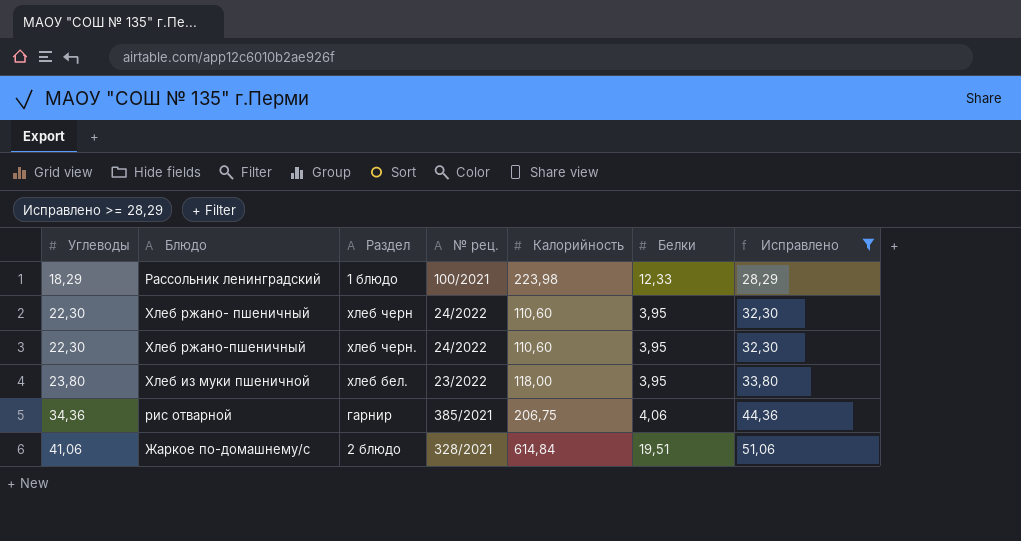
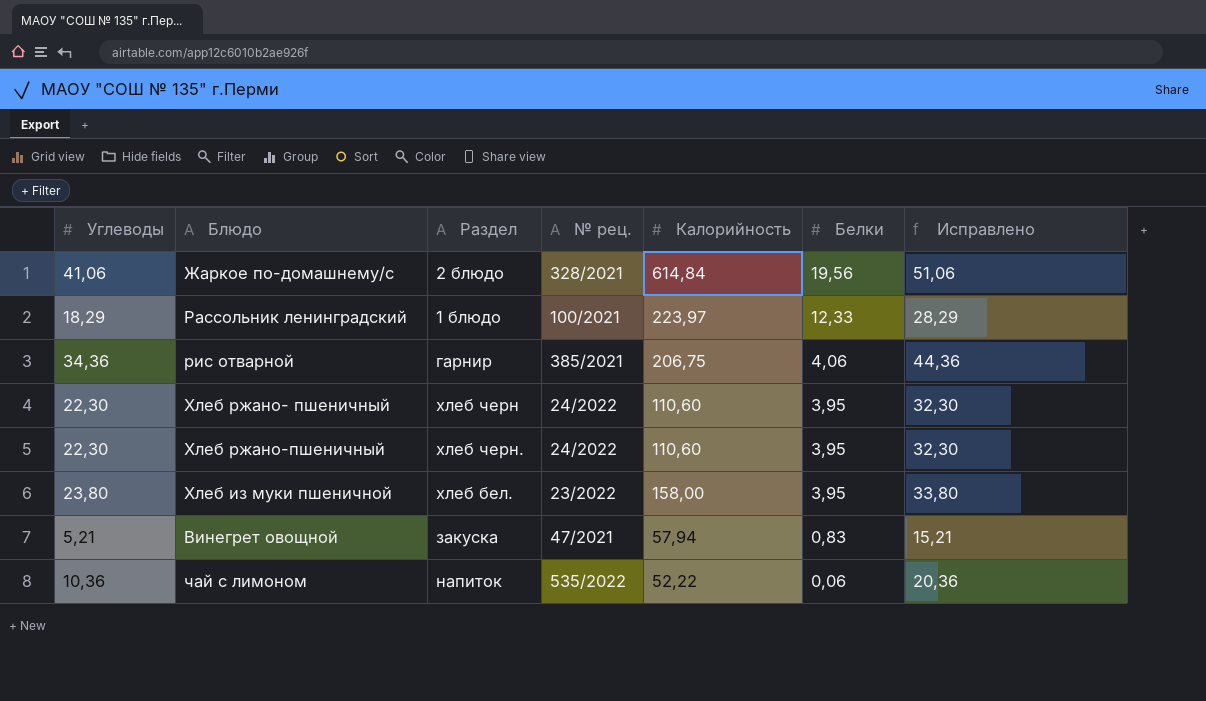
filter: Исправлено >= 28,29 -> none
row order: Углеводы ascending -> Белки descending
Жаркое по-домашнему/с | Белки: 19,51 -> 19,56
Рассольник ленинградский | Калорийность: 223,98 -> 223,97
Хлеб из муки пшеничной | Калорийность: 118,00 -> 158,00

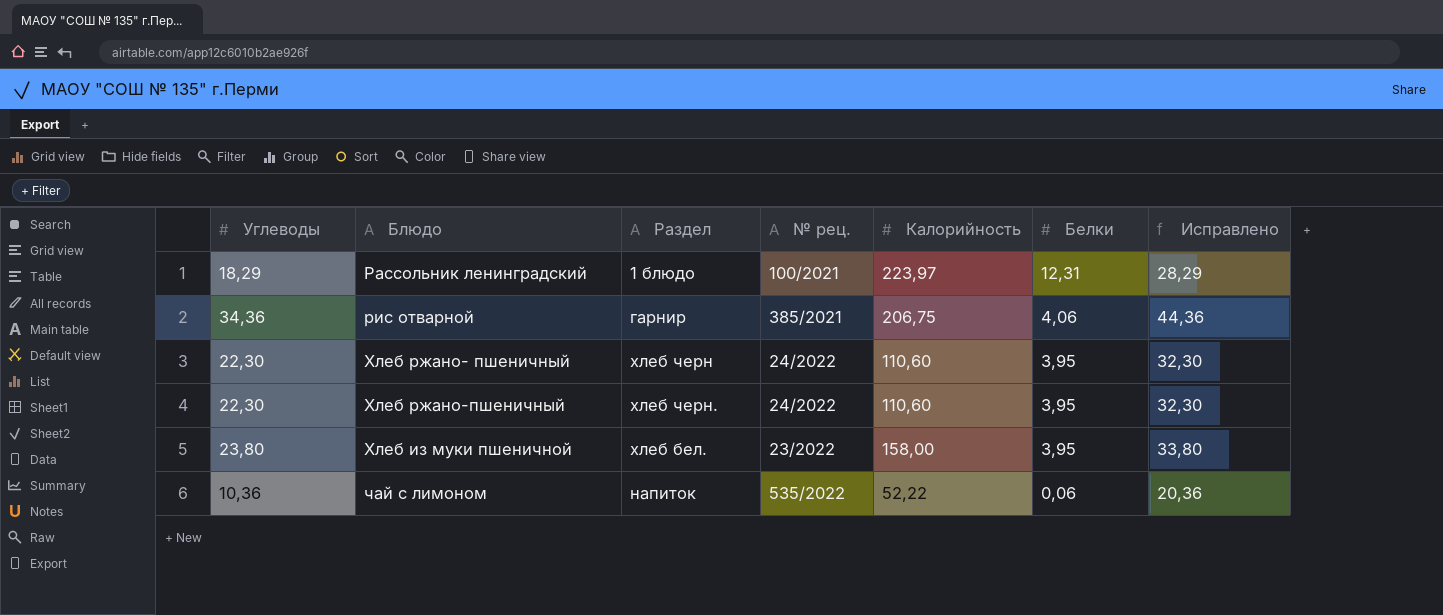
row Жаркое по-домашнему/с: 41,06 | 2 блюдо | 328/2021 | 614,84 | 19,56 | 51,06 -> none
row Винегрет овощной: 5,21 | закуска | 47/2021 | 57,94 | 0,83 | 15,21 -> none
Рассольник ленинградский | Белки: 12,33 -> 12,31

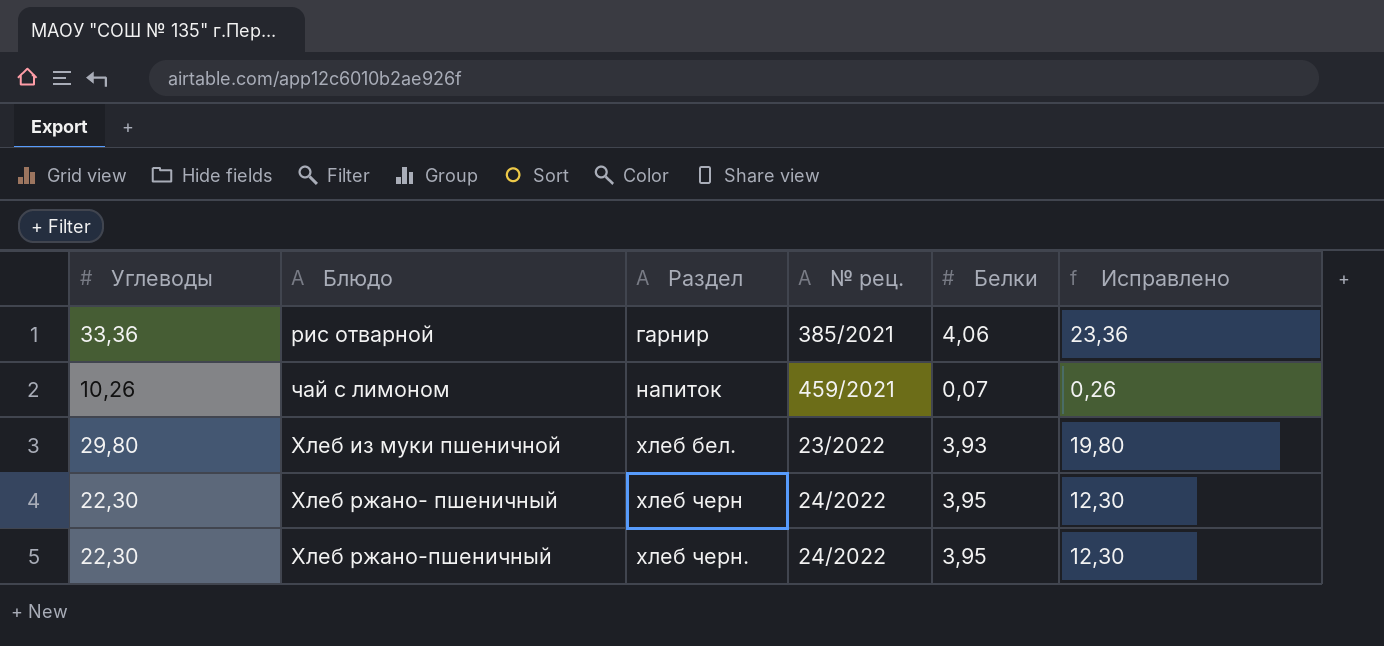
row order: Белки descending -> Раздел ascending
column Калорийность | position: 5 -> none
column Исправлено | formula: [Углеводы] + 10 -> [Углеводы] - 10
row Рассольник ленинградский: 18,29 | 1 блюдо | 100/2021 | 223,97 | 12,31 | 28,29 -> none
рис отварной | Углеводы: 34,36 -> 33,36
чай с лимоном | Углеводы: 10,36 -> 10,26
чай с лимоном | № рец.: 535/2022 -> 459/2021
чай с лимоном | Белки: 0,06 -> 0,07
Хлеб из муки пшеничной | Углеводы: 23,80 -> 29,80
Хлеб из муки пшеничной | Белки: 3,95 -> 3,93

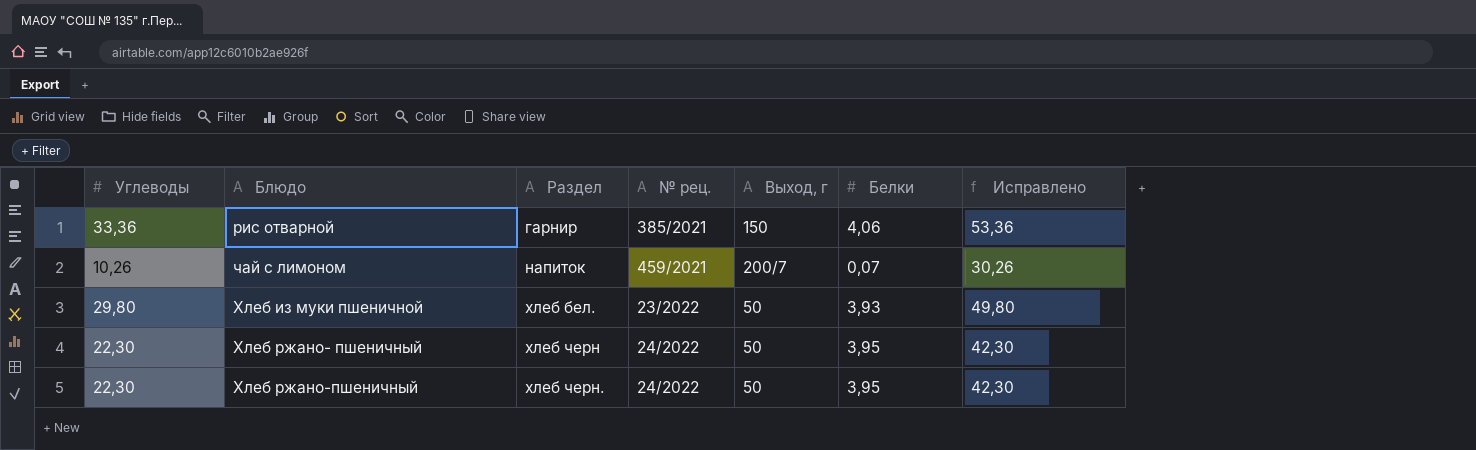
column Выход, г | position: none -> 5
column Исправлено | formula: [Углеводы] - 10 -> [Углеводы] + 20

